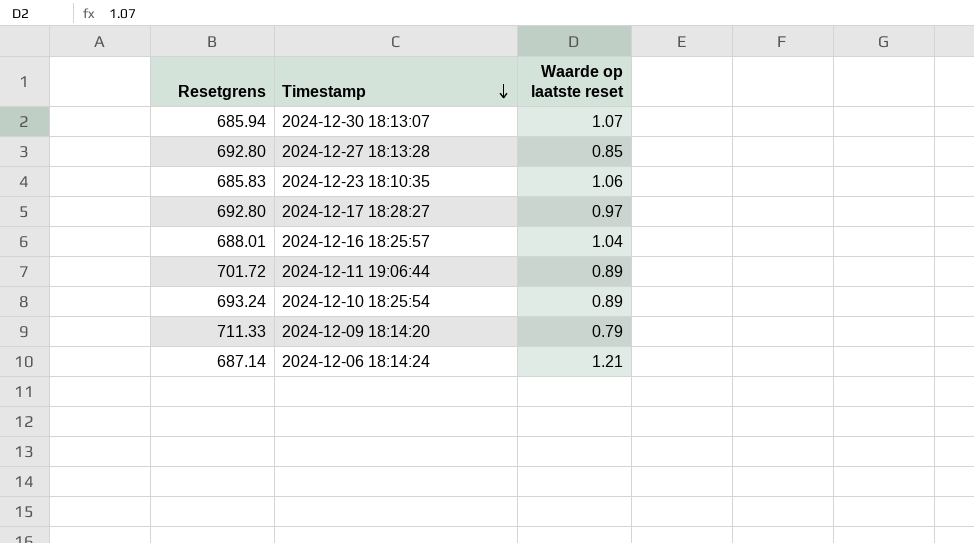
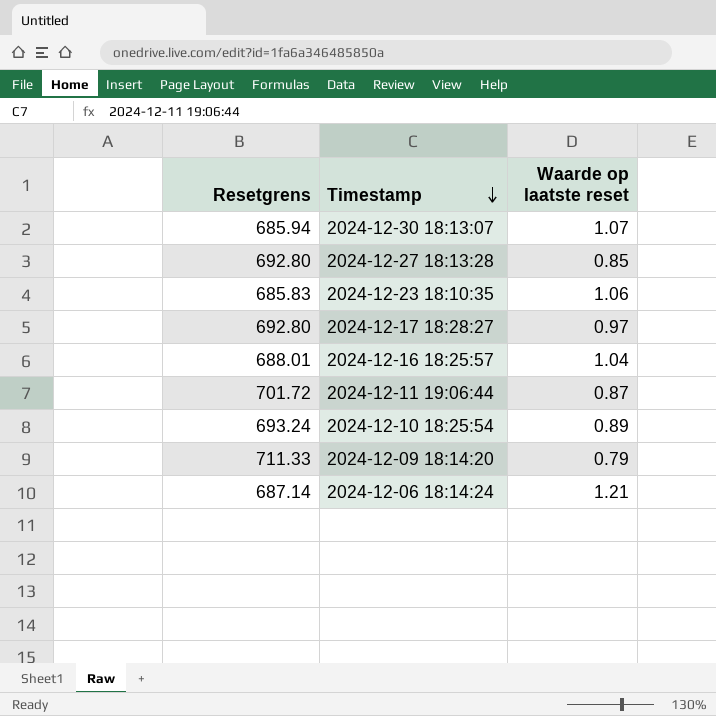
2024-12-11 19:06:44 | Waarde op laatste reset: 0.89 -> 0.87

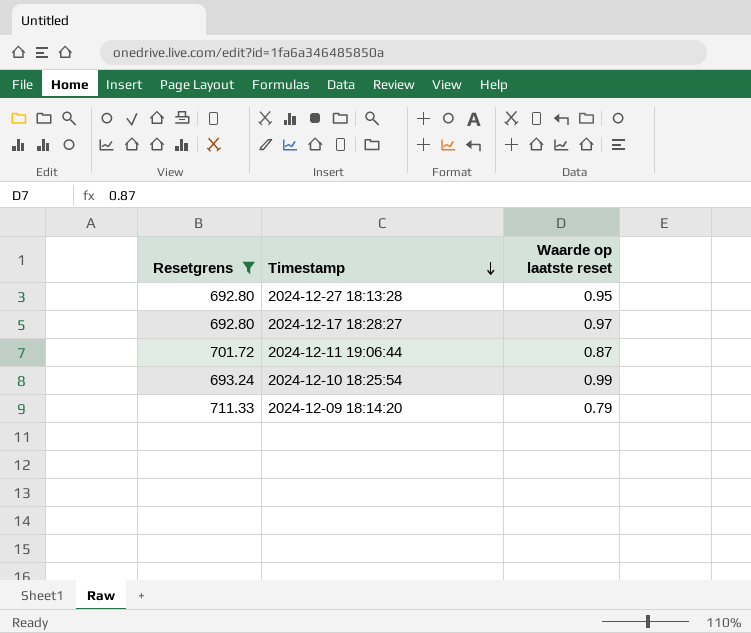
filter: none -> Resetgrens >= 692.80
2024-12-27 18:13:28 | Waarde op laatste reset: 0.85 -> 0.95
2024-12-10 18:25:54 | Waarde op laatste reset: 0.89 -> 0.99

